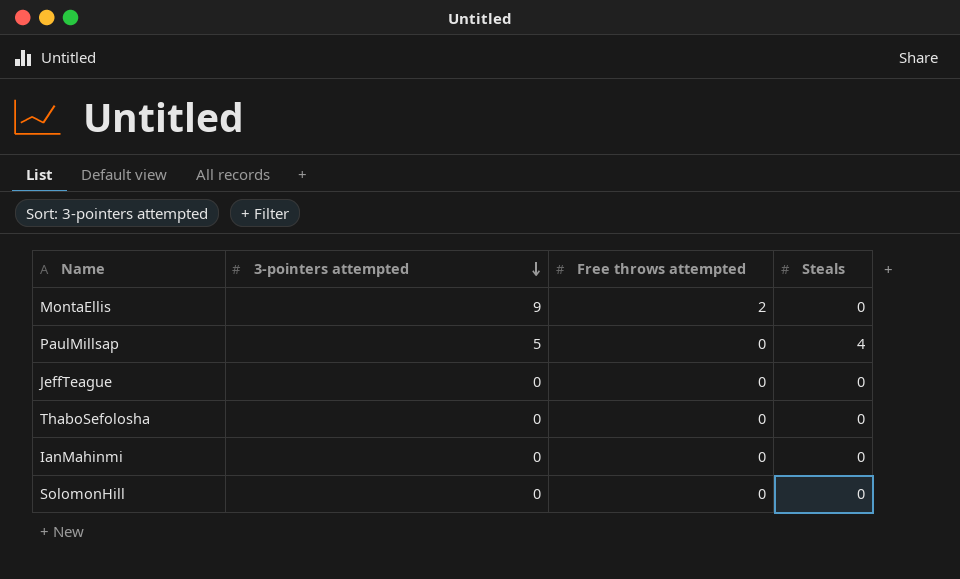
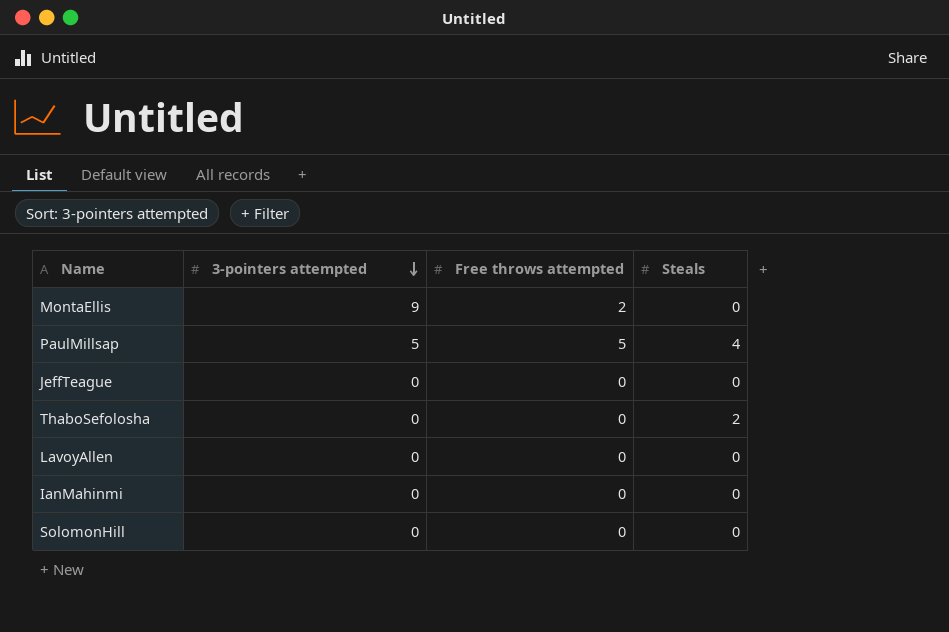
PaulMillsap | Free throws attempted: 0 -> 5
ThaboSefolosha | Steals: 0 -> 2
row LavoyAllen: none -> 0 | 0 | 0

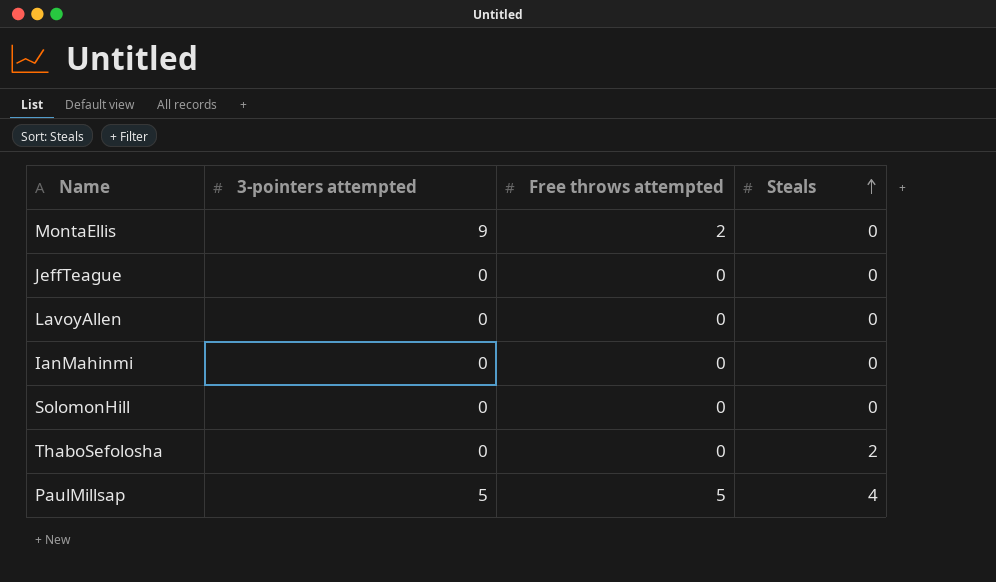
row order: 3-pointers attempted descending -> Steals ascending

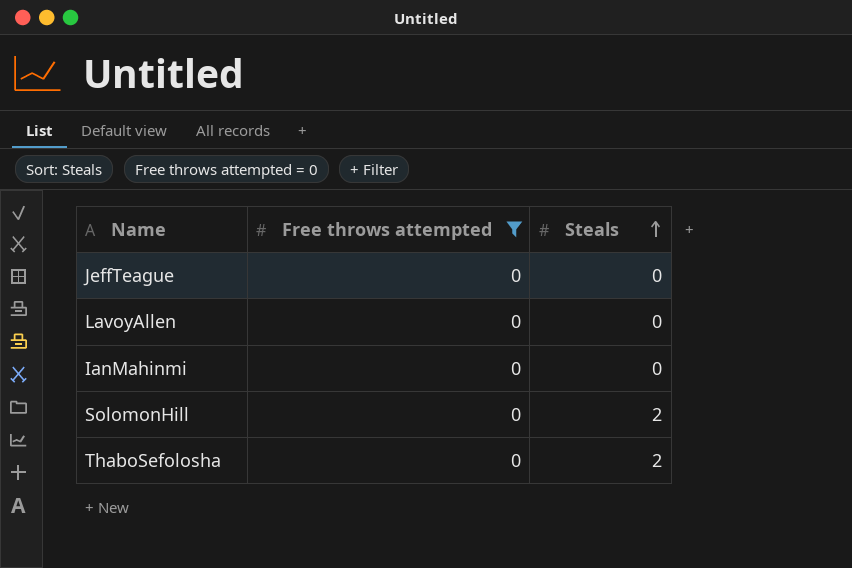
filter: none -> Free throws attempted = 0
column 3-pointers attempted | position: 2 -> none
SolomonHill | Steals: 0 -> 2

